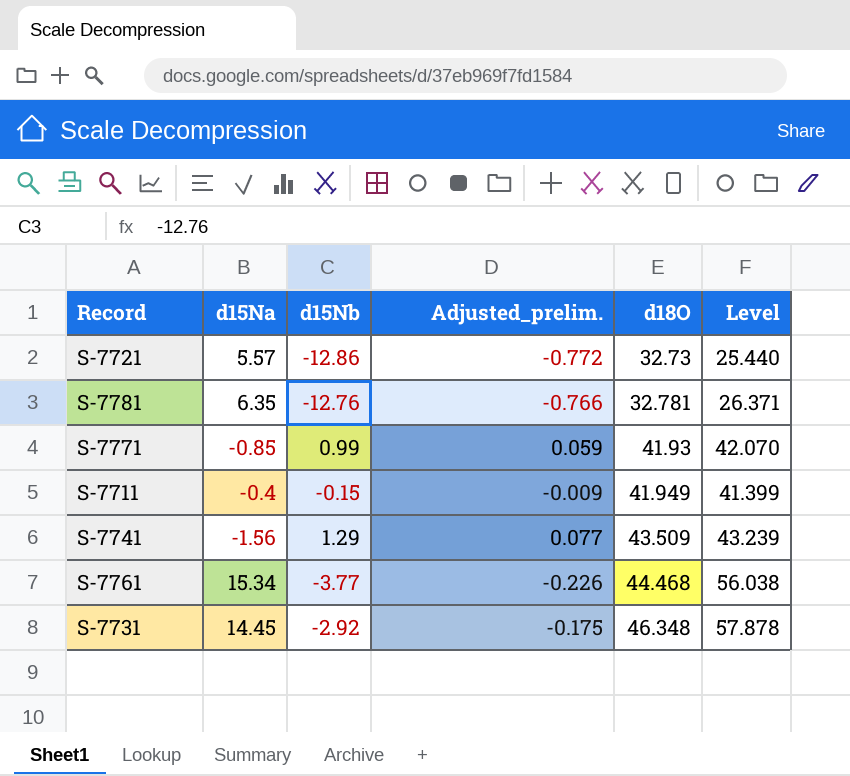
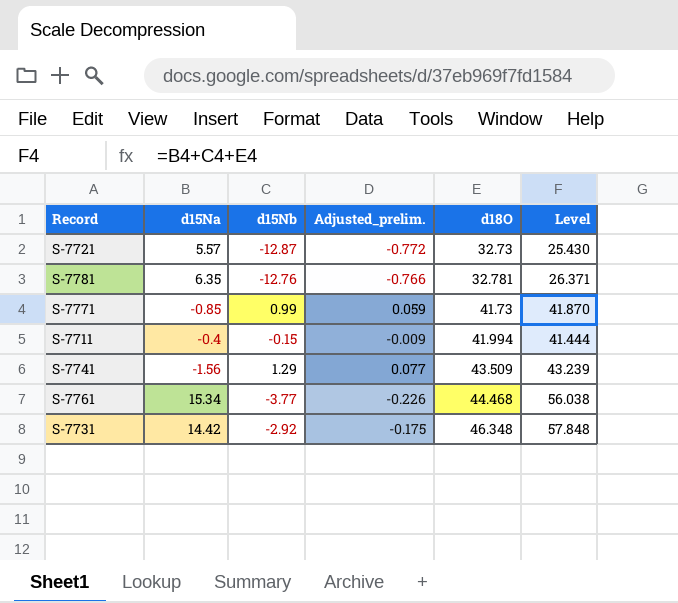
S-7721 | d15Nb: -12.86 -> -12.87
S-7721 | Level: 25.440 -> 25.430
S-7771 | d18O: 41.93 -> 41.73
S-7771 | Level: 42.070 -> 41.870
S-7711 | d18O: 41.949 -> 41.994
S-7711 | Level: 41.399 -> 41.444
S-7731 | d15Na: 14.45 -> 14.42
S-7731 | Level: 57.878 -> 57.848

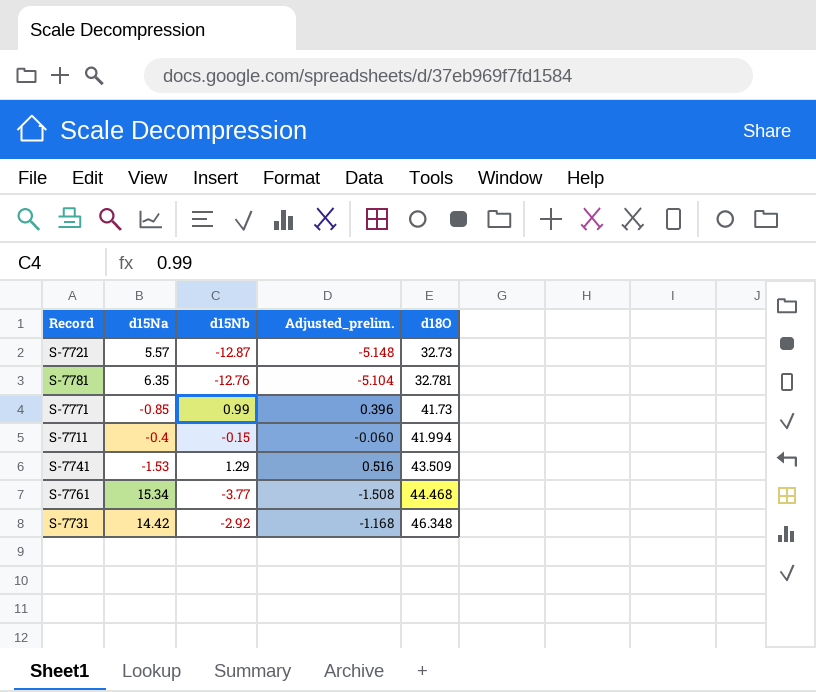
column Level | formula: [d15Na] + [d15Nb] + [d18O] -> none
column Adjusted_prelim. | formula: [d15Nb] * 0.06 -> [d15Nb] * 0.4
S-7741 | d15Na: -1.56 -> -1.53

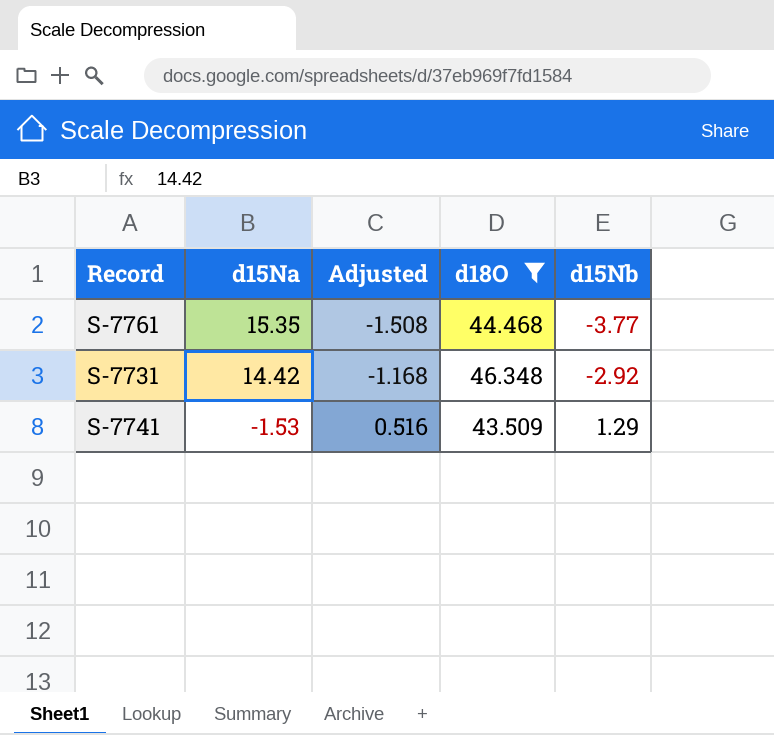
filter: none -> d18O >= 43.509
row order: d18O ascending -> d15Na descending
column name: Adjusted_prelim. -> Adjusted
column d15Nb | position: 3 -> 5
S-7761 | d15Na: 15.34 -> 15.35

